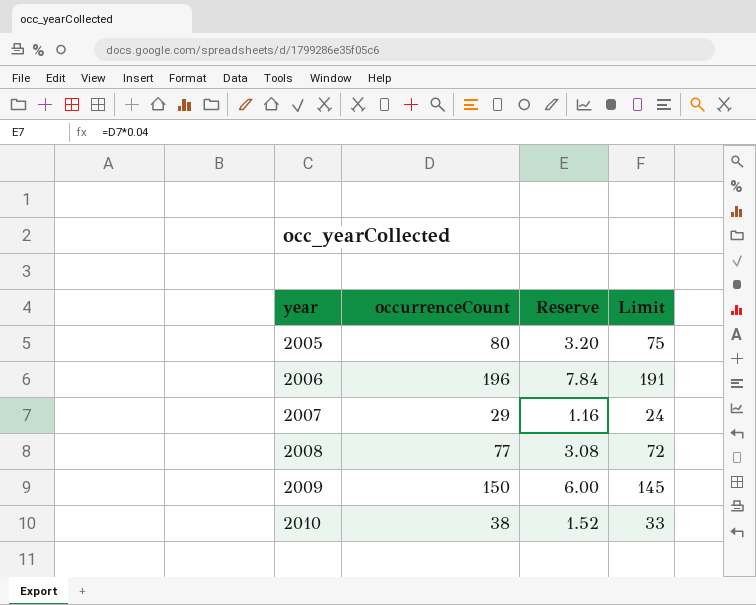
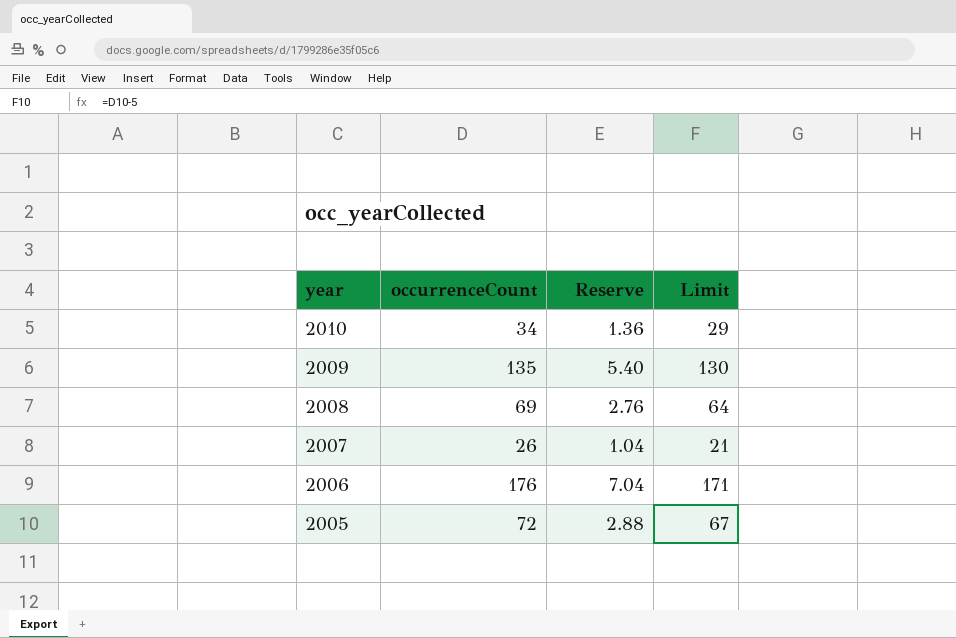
row order: year ascending -> year descending
2010 | occurrenceCount: 38 -> 34
2010 | Reserve: 1.52 -> 1.36
2010 | Limit: 33 -> 29
2009 | occurrenceCount: 150 -> 135
2009 | Reserve: 6.00 -> 5.40
2009 | Limit: 145 -> 130
2008 | occurrenceCount: 77 -> 69
2008 | Reserve: 3.08 -> 2.76
2008 | Limit: 72 -> 64
2007 | occurrenceCount: 29 -> 26
2007 | Reserve: 1.16 -> 1.04
2007 | Limit: 24 -> 21
2006 | occurrenceCount: 196 -> 176
2006 | Reserve: 7.84 -> 7.04
2006 | Limit: 191 -> 171
2005 | occurrenceCount: 80 -> 72
2005 | Reserve: 3.20 -> 2.88
2005 | Limit: 75 -> 67

